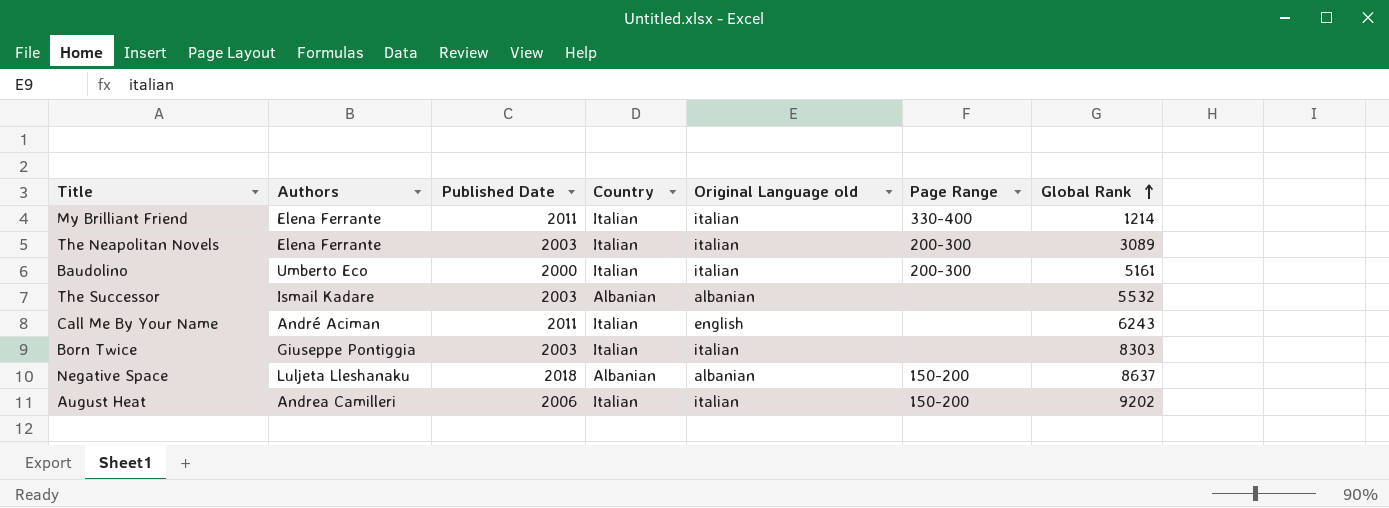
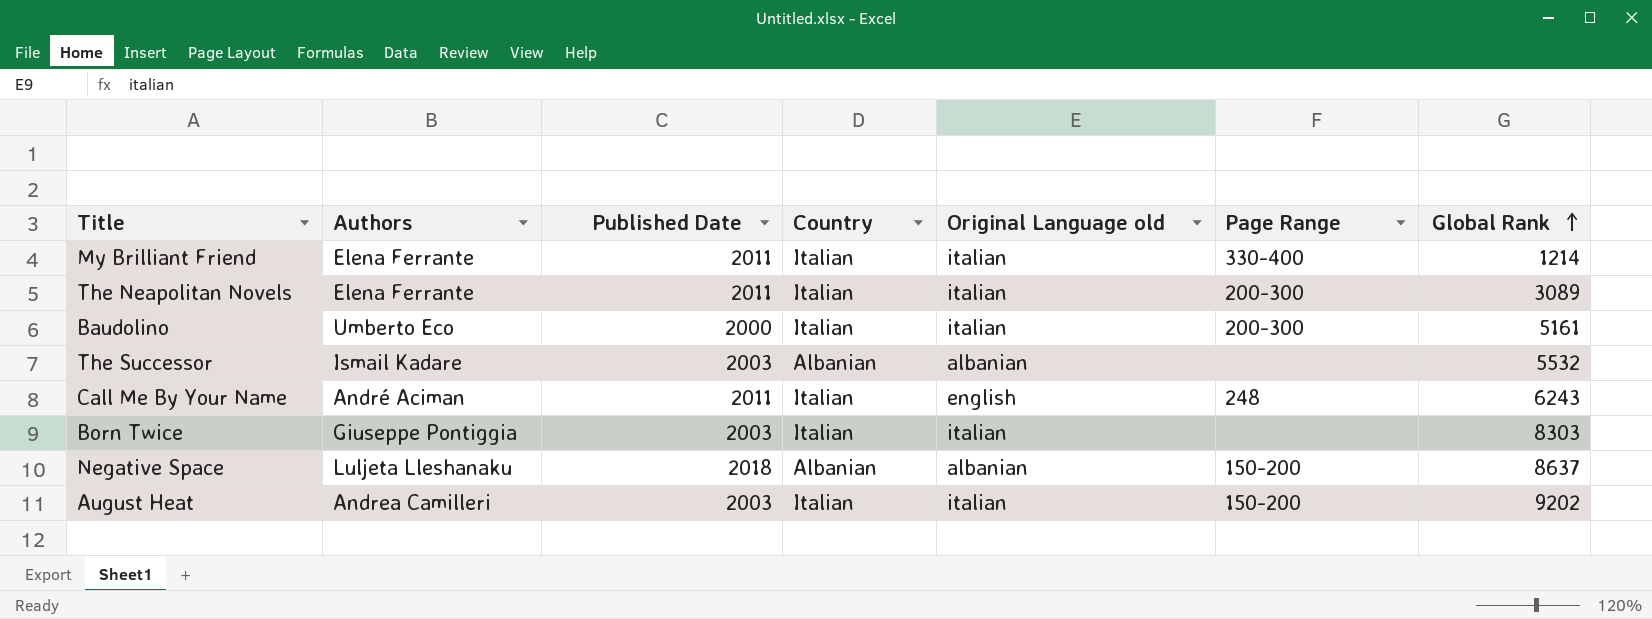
The Neapolitan Novels | Published Date: 2003 -> 2011
Call Me By Your Name | Page Range: none -> 248
August Heat | Published Date: 2006 -> 2003

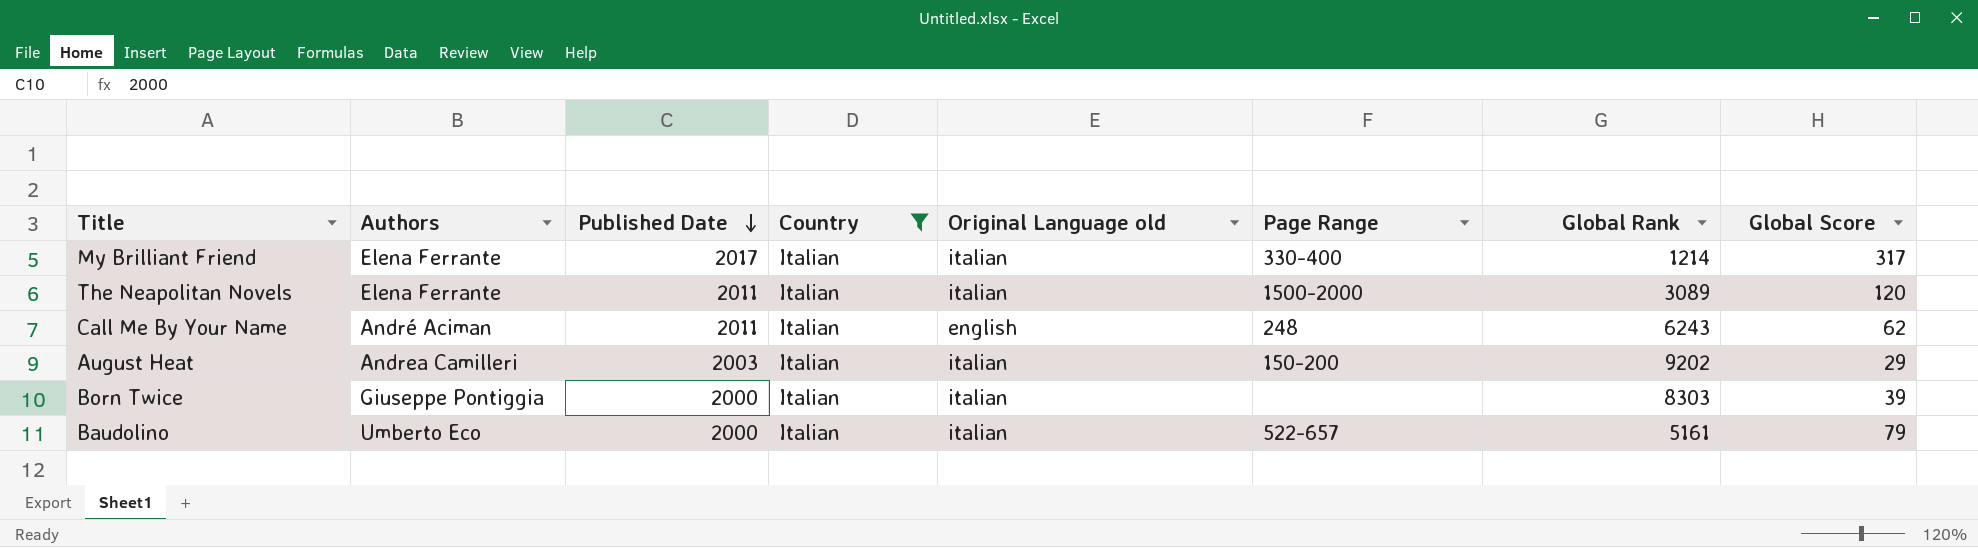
filter: none -> Country = Italian
row order: Global Rank ascending -> Published Date descending
column Global Score | position: none -> 8
My Brilliant Friend | Published Date: 2011 -> 2017
The Neapolitan Novels | Page Range: 200-300 -> 1500-2000
Born Twice | Published Date: 2003 -> 2000
Baudolino | Page Range: 200-300 -> 522-657

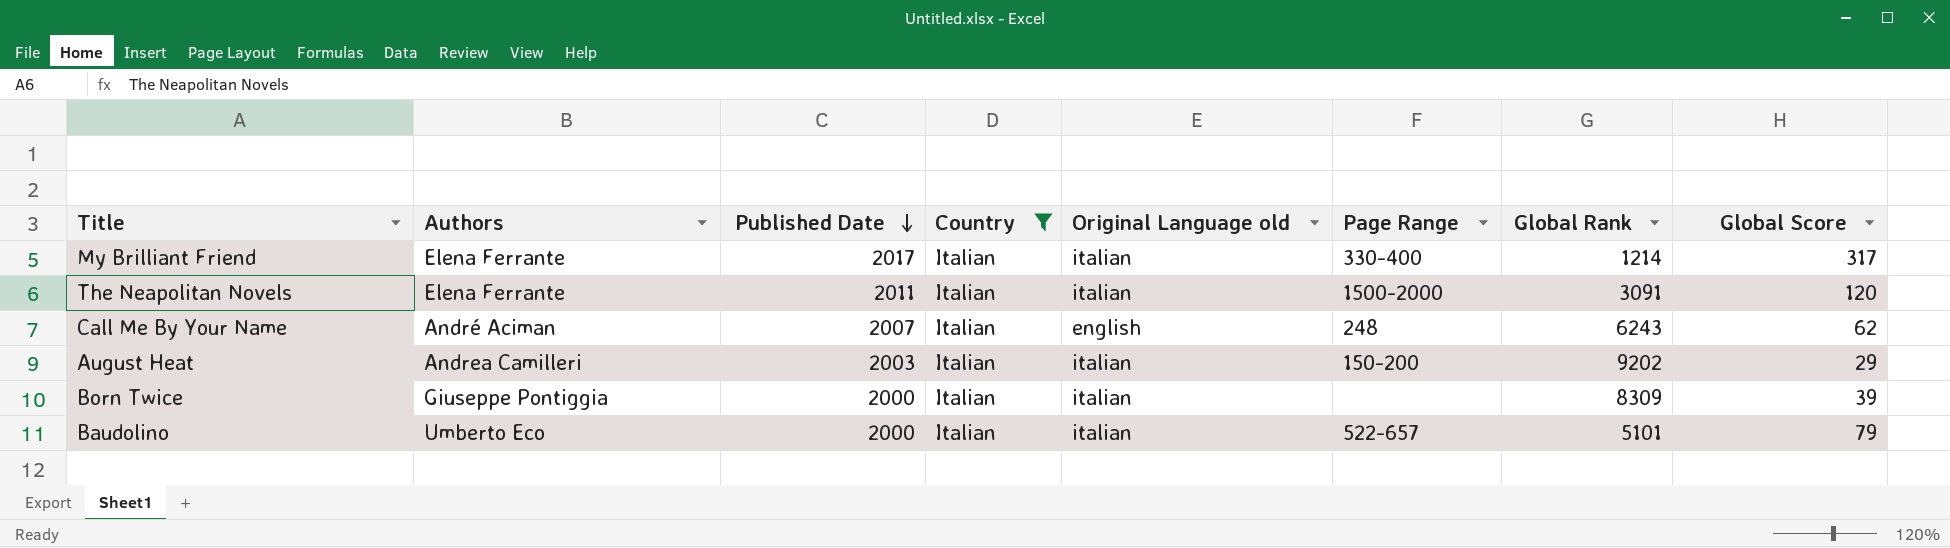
The Neapolitan Novels | Global Rank: 3089 -> 3091
Call Me By Your Name | Published Date: 2011 -> 2007
Born Twice | Global Rank: 8303 -> 8309
Baudolino | Global Rank: 5161 -> 5101

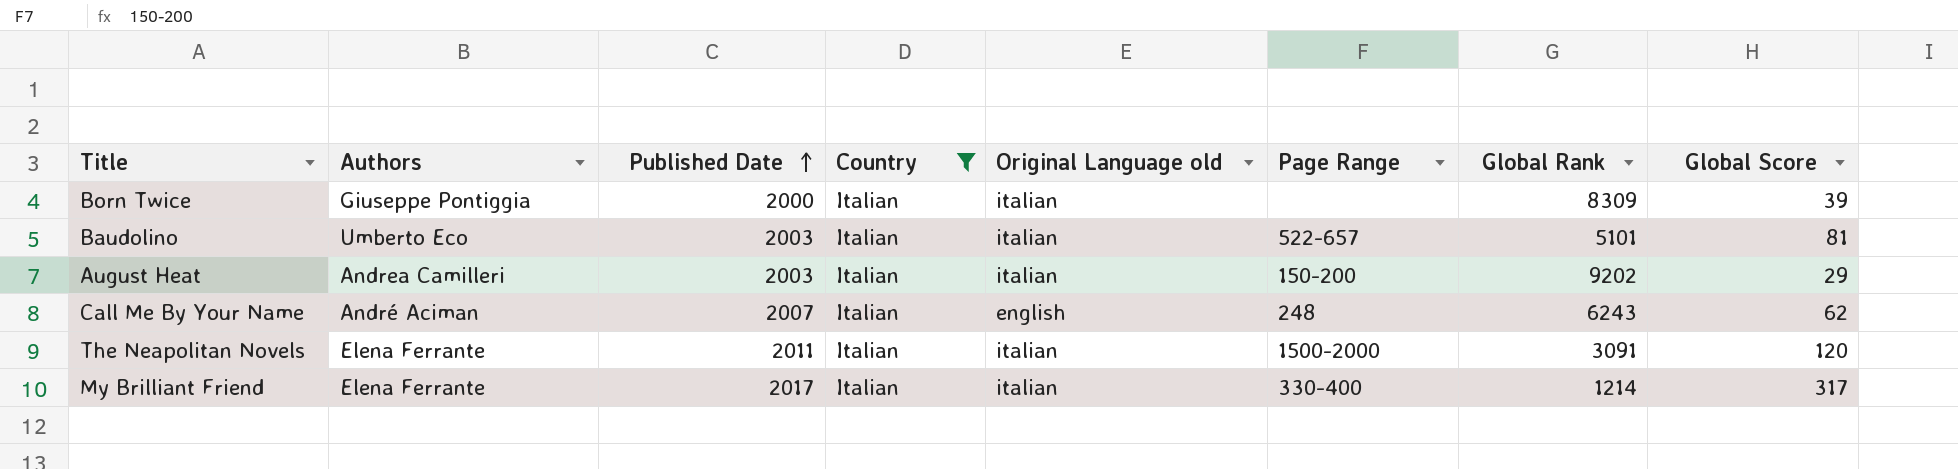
row order: Published Date descending -> Published Date ascending
Baudolino | Published Date: 2000 -> 2003
Baudolino | Global Score: 79 -> 81

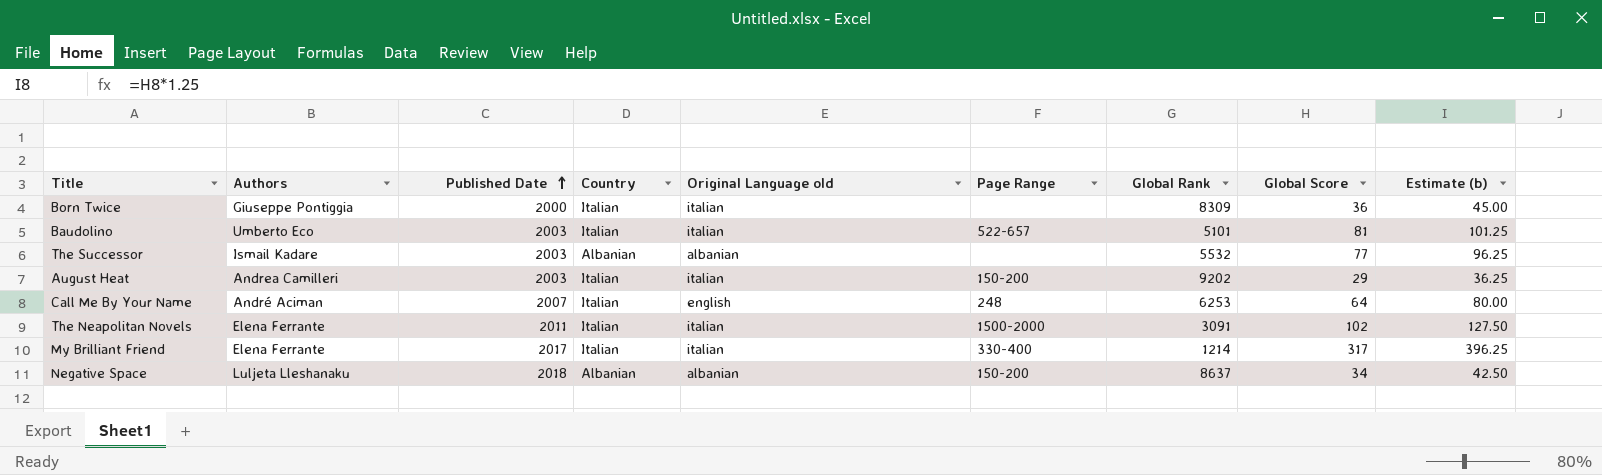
filter: Country = Italian -> none
column Estimate (b) | formula: none -> [Global Score] * 1.25
Born Twice | Global Score: 39 -> 36
Call Me By Your Name | Global Rank: 6243 -> 6253
Call Me By Your Name | Global Score: 62 -> 64
The Neapolitan Novels | Global Score: 120 -> 102

